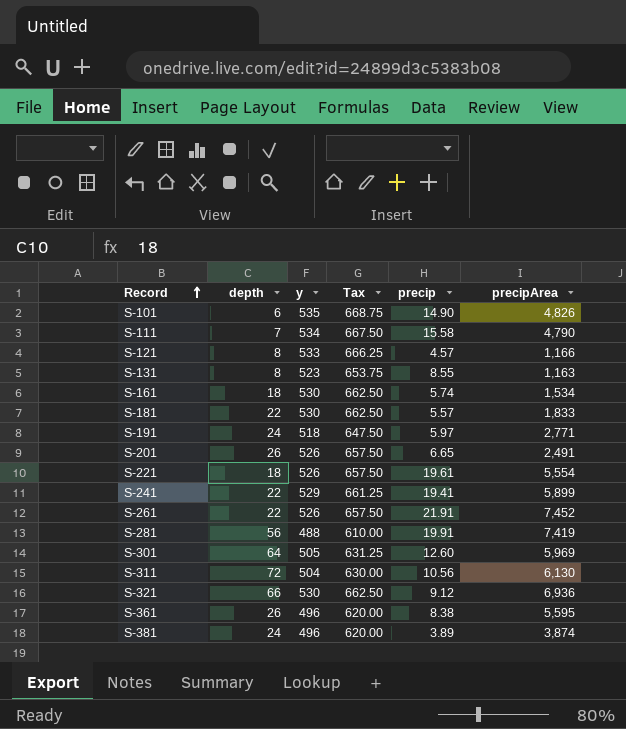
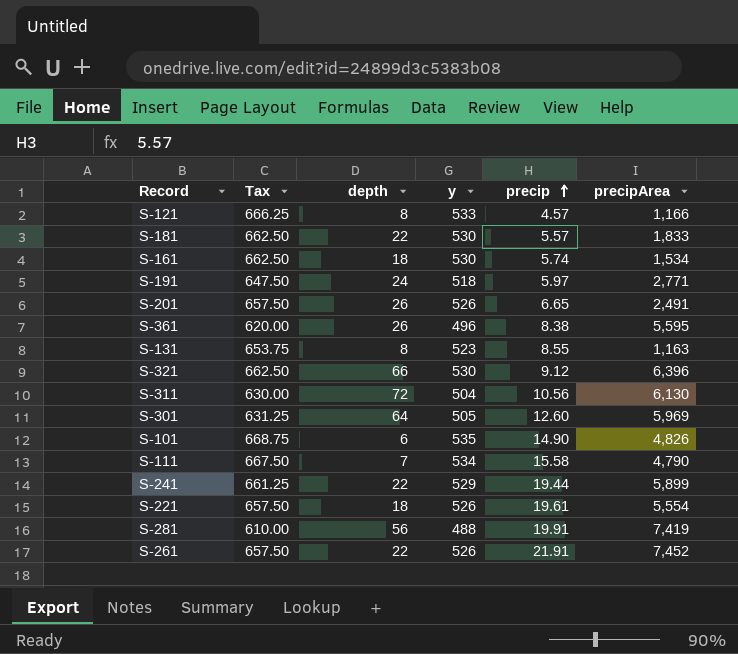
row order: Record ascending -> precip ascending
column Tax | position: 4 -> 2
row S-381: 24 | 496 | 620.00 | 3.89 | 3,874 -> none
S-321 | precipArea: 6,936 -> 6,396
S-241 | precip: 19.41 -> 19.44

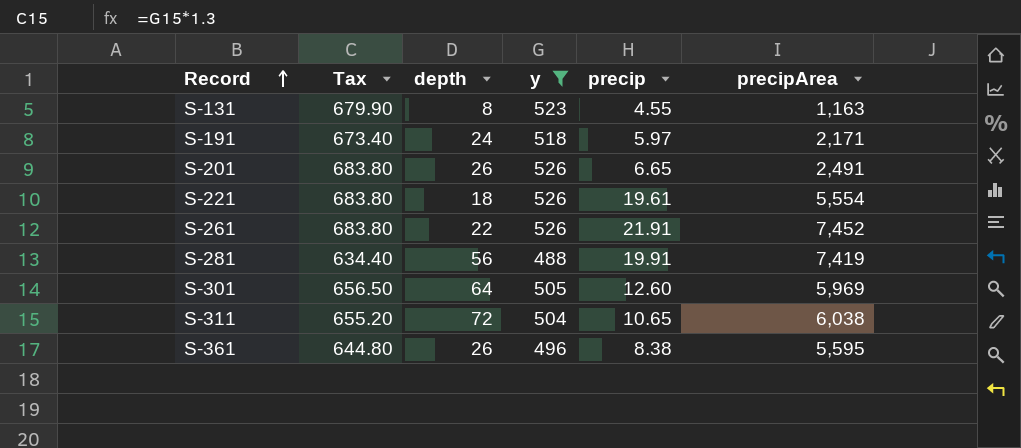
filter: none -> y <= 526
row order: precip ascending -> Record ascending
column Tax | formula: [y] * 1.25 -> [y] * 1.3
S-131 | precip: 8.55 -> 4.55
S-191 | precipArea: 2,771 -> 2,171
S-311 | precip: 10.56 -> 10.65
S-311 | precipArea: 6,130 -> 6,038

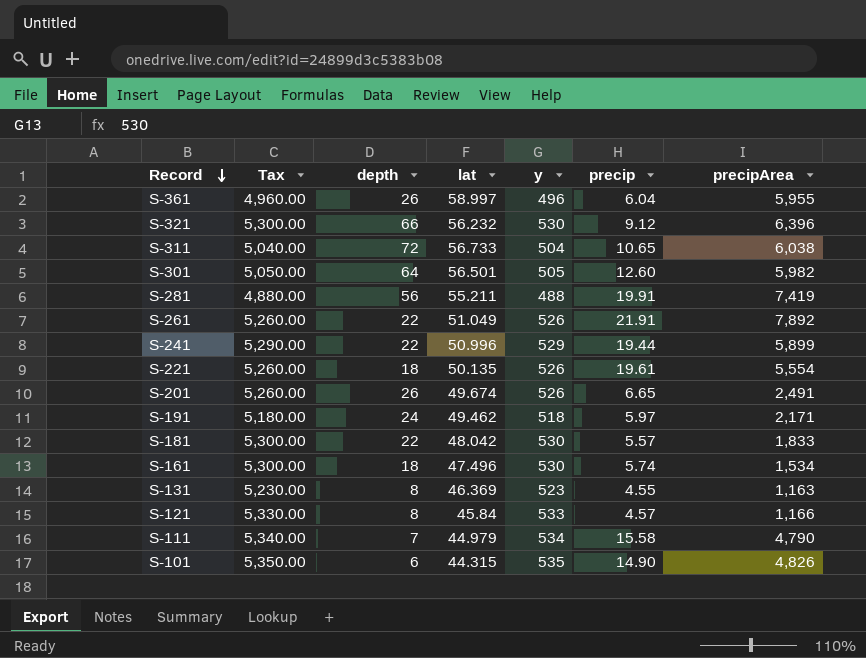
filter: y <= 526 -> none
row order: Record ascending -> Record descending
column Tax | formula: [y] * 1.3 -> [y] * 10
column lat | position: none -> 4
S-361 | precip: 8.38 -> 6.04
S-361 | precipArea: 5,595 -> 5,955
S-301 | precipArea: 5,969 -> 5,982
S-261 | precipArea: 7,452 -> 7,892

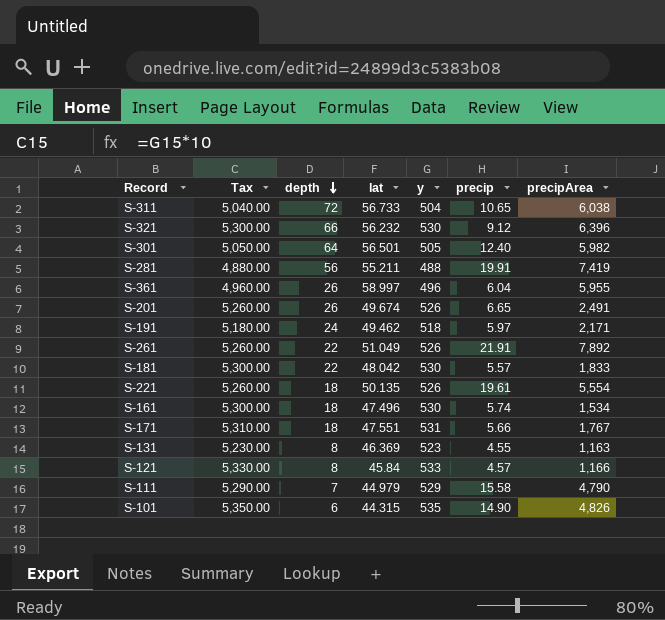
row order: Record descending -> depth descending
row S-241: 5,290.00 | 22 | 50.996 | 529 | 19.44 | 5,899 -> none
S-301 | precip: 12.60 -> 12.40
row S-171: none -> 5,310.00 | 18 | 47.551 | 531 | 5.66 | 1,767
S-111 | Tax: 5,340.00 -> 5,290.00
S-111 | y: 534 -> 529

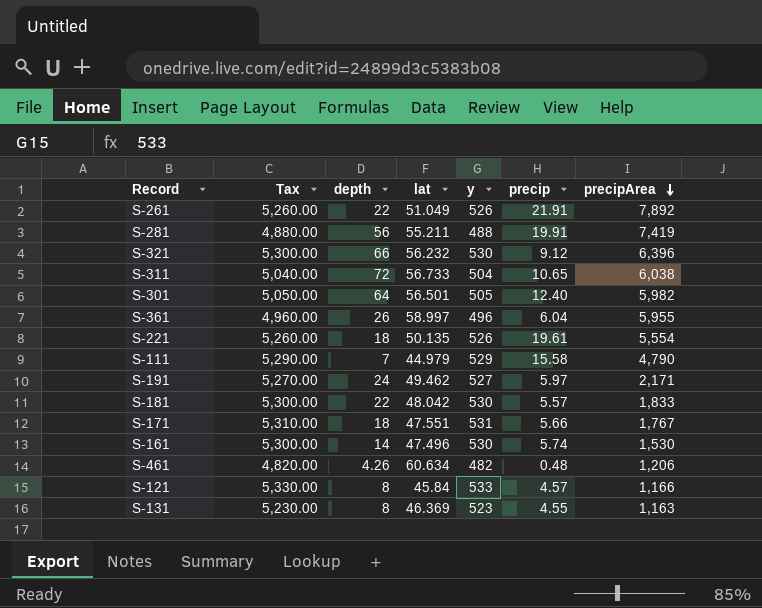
row order: depth descending -> precipArea descending
row S-201: 5,260.00 | 26 | 49.674 | 526 | 6.65 | 2,491 -> none
row S-101: 5,350.00 | 6 | 44.315 | 535 | 14.90 | 4,826 -> none
S-191 | Tax: 5,180.00 -> 5,270.00
S-191 | y: 518 -> 527
S-161 | depth: 18 -> 14
S-161 | precipArea: 1,534 -> 1,530
row S-461: none -> 4,820.00 | 4.26 | 60.634 | 482 | 0.48 | 1,206

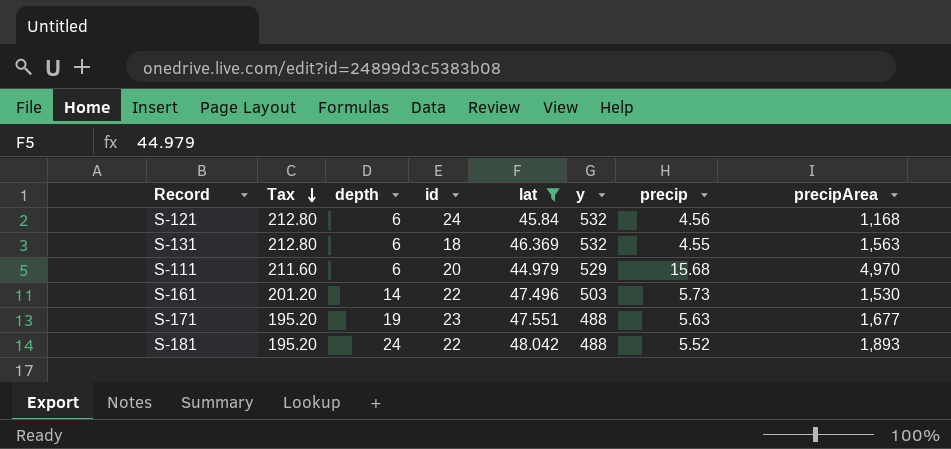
filter: none -> lat <= 48.042
row order: precipArea descending -> Tax descending
column Tax | formula: [y] * 10 -> [y] * 0.4
column id | position: none -> 4
S-121 | depth: 8 -> 6
S-121 | y: 533 -> 532
S-121 | precip: 4.57 -> 4.56
S-121 | precipArea: 1,166 -> 1,168
S-131 | depth: 8 -> 6
S-131 | y: 523 -> 532
S-131 | precipArea: 1,163 -> 1,563
S-111 | depth: 7 -> 6
S-111 | precip: 15.58 -> 15.68
S-111 | precipArea: 4,790 -> 4,970
S-161 | y: 530 -> 503
S-161 | precip: 5.74 -> 5.73
S-171 | depth: 18 -> 19
S-171 | y: 531 -> 488
S-171 | precip: 5.66 -> 5.63
S-171 | precipArea: 1,767 -> 1,677
S-181 | depth: 22 -> 24
S-181 | y: 530 -> 488
S-181 | precip: 5.57 -> 5.52
S-181 | precipArea: 1,833 -> 1,893

